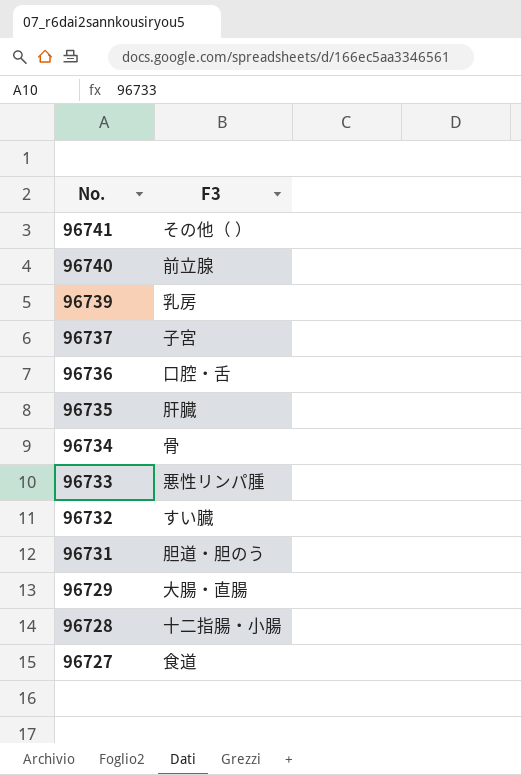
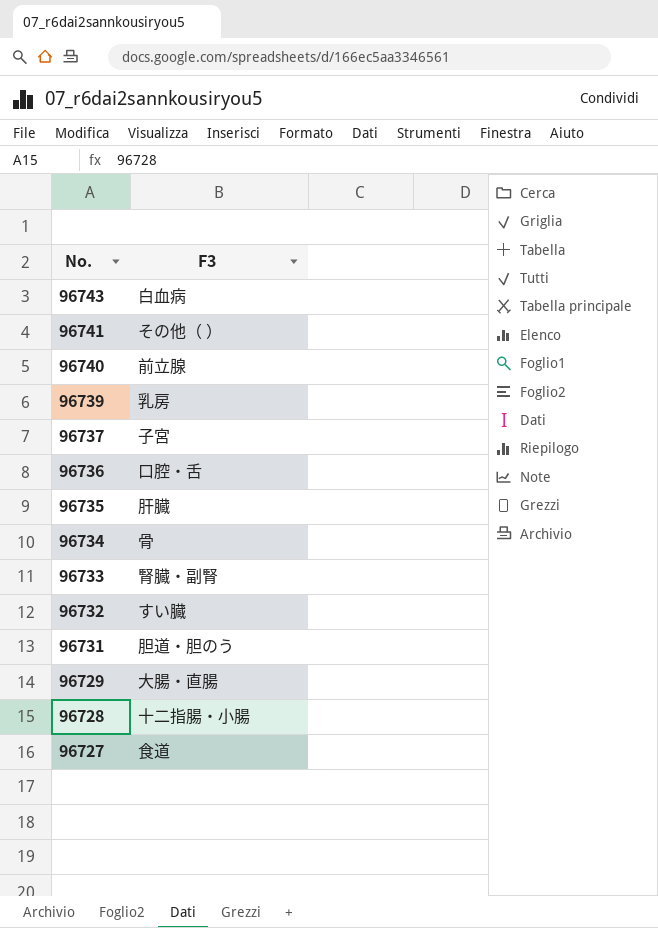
row 96743: none -> 白血病
96733 | F3: 悪性リンパ腫 -> 腎臓・副腎

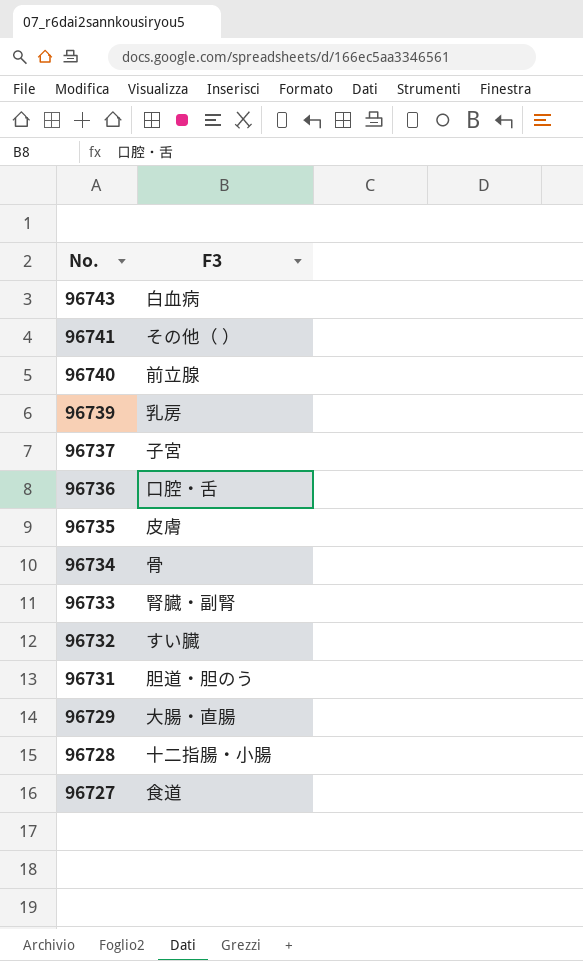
96735 | F3: 肝臓 -> 皮膚

